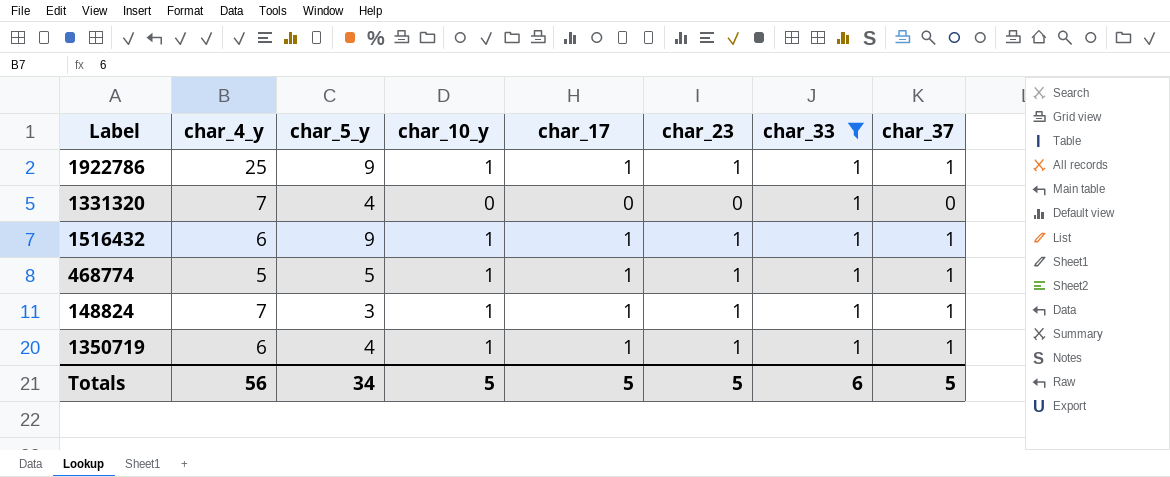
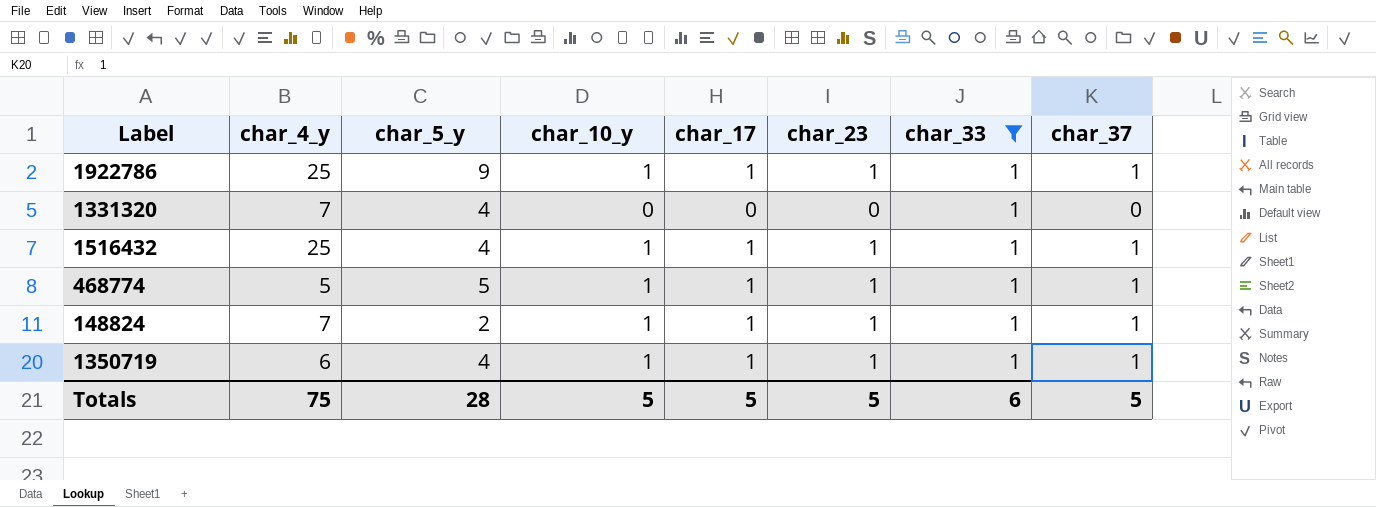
1516432 | char_4_y: 6 -> 25
1516432 | char_5_y: 9 -> 4
148824 | char_5_y: 3 -> 2
Totals | char_4_y: 56 -> 75
Totals | char_5_y: 34 -> 28

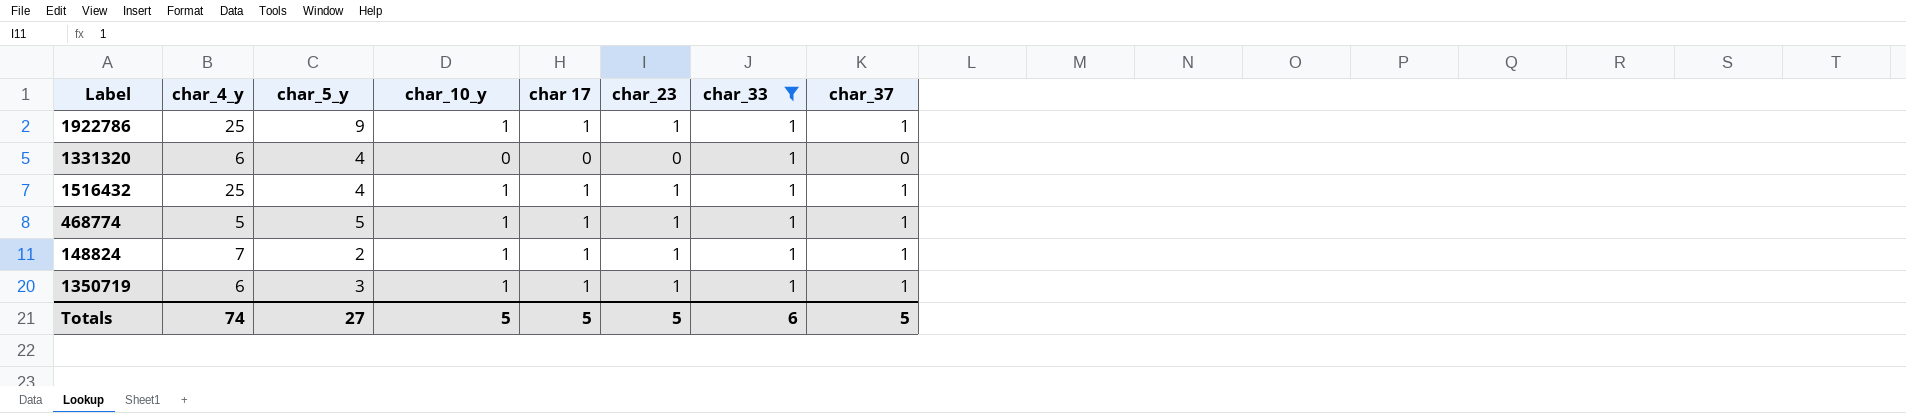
column name: char_17 -> char 17
1331320 | char_4_y: 7 -> 6
1350719 | char_5_y: 4 -> 3
Totals | char_4_y: 75 -> 74
Totals | char_5_y: 28 -> 27

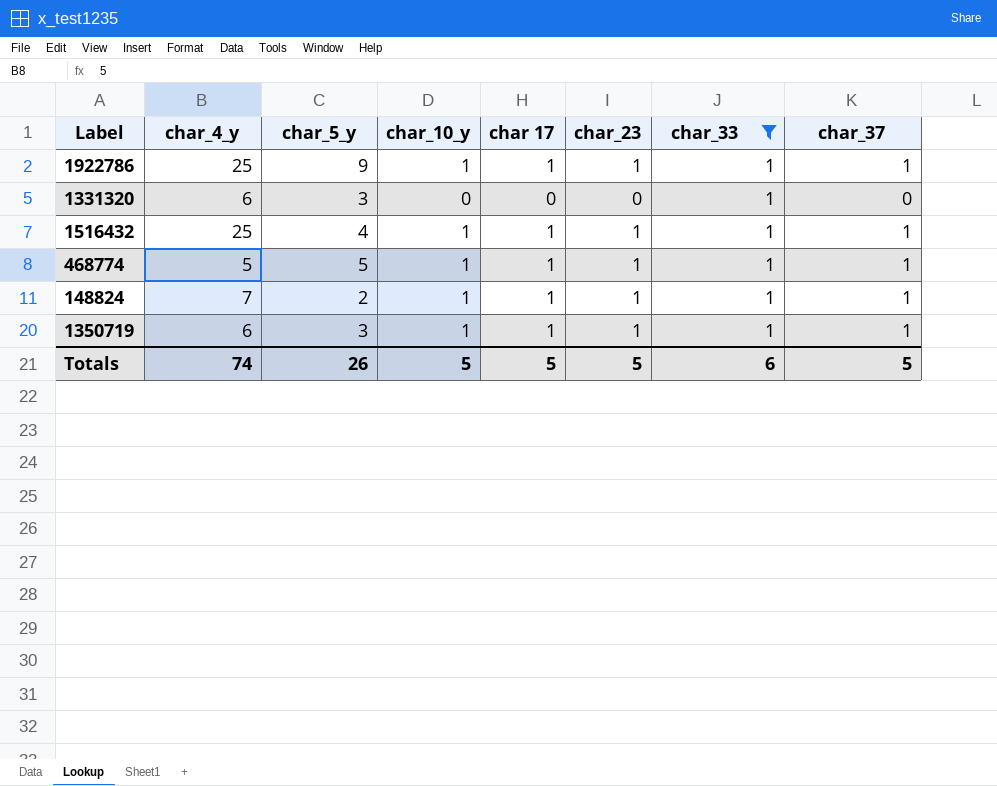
1331320 | char_5_y: 4 -> 3
Totals | char_5_y: 27 -> 26

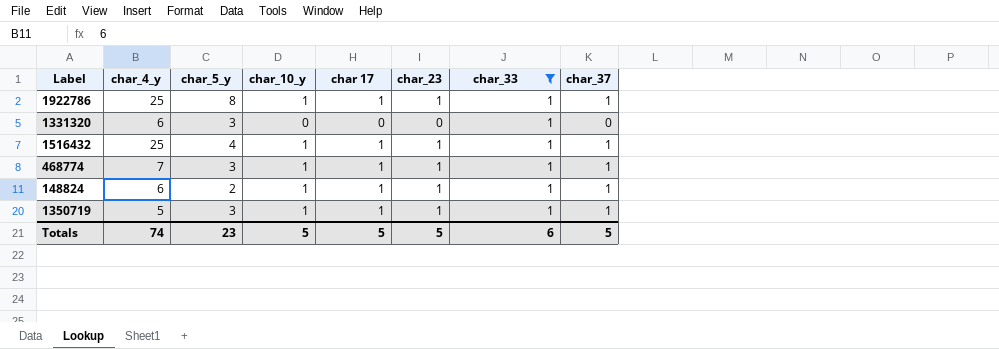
1922786 | char_5_y: 9 -> 8
468774 | char_4_y: 5 -> 7
468774 | char_5_y: 5 -> 3
148824 | char_4_y: 7 -> 6
1350719 | char_4_y: 6 -> 5
Totals | char_5_y: 26 -> 23

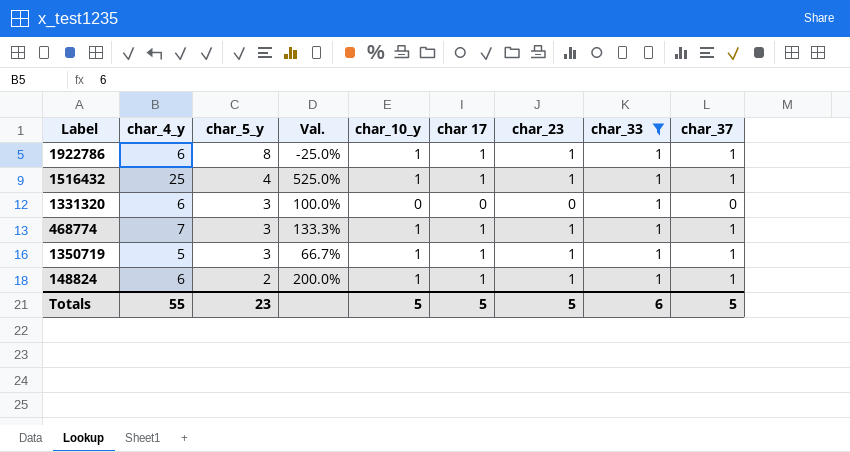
row order: none -> char_5_y descending
column Val. | formula: none -> ([char_4_y] - [char_5_y]) / [char_5_y]
1922786 | char_4_y: 25 -> 6
Totals | char_4_y: 74 -> 55

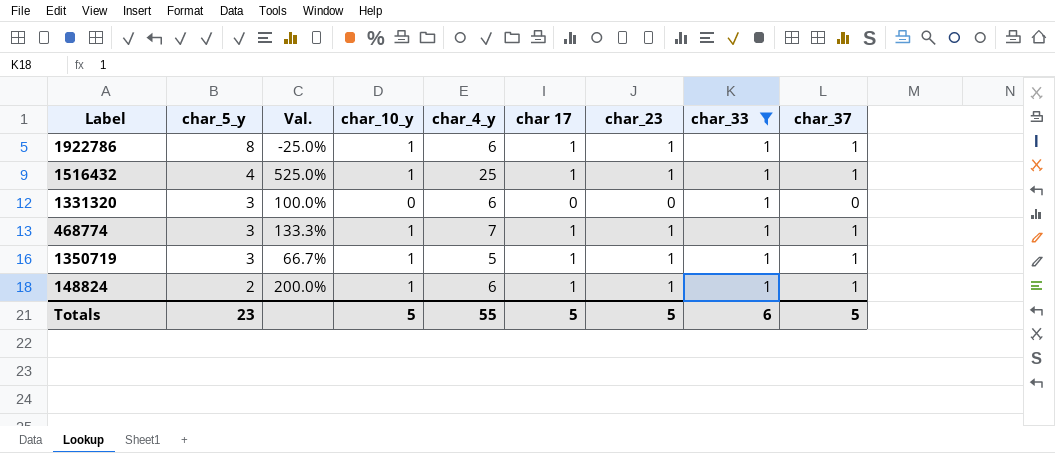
column char_4_y | position: 2 -> 5

